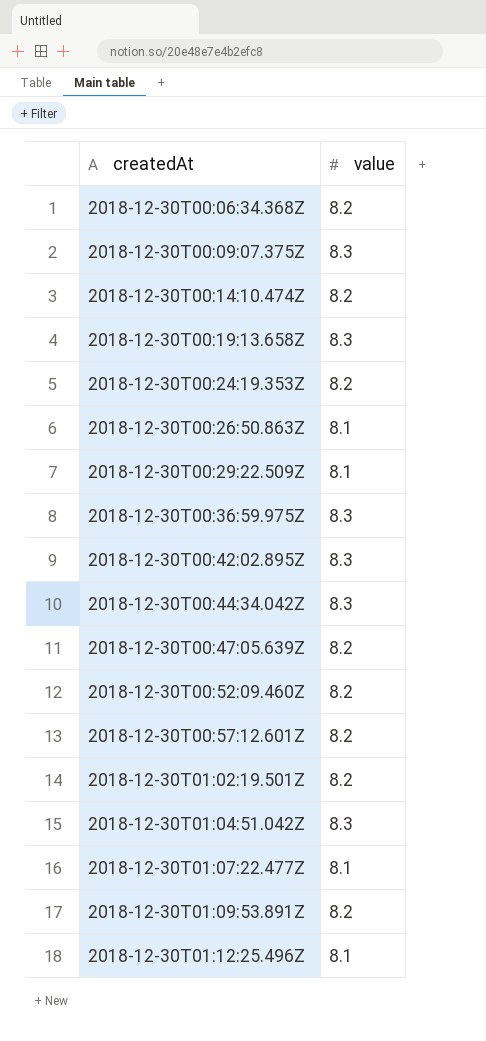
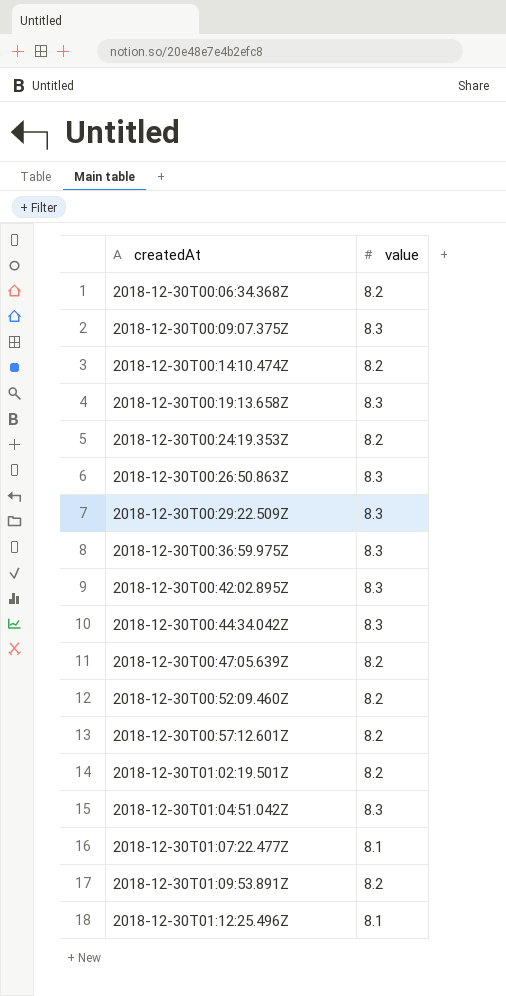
2018-12-30T00:26:50.863Z | value: 8.1 -> 8.3
2018-12-30T00:29:22.509Z | value: 8.1 -> 8.3

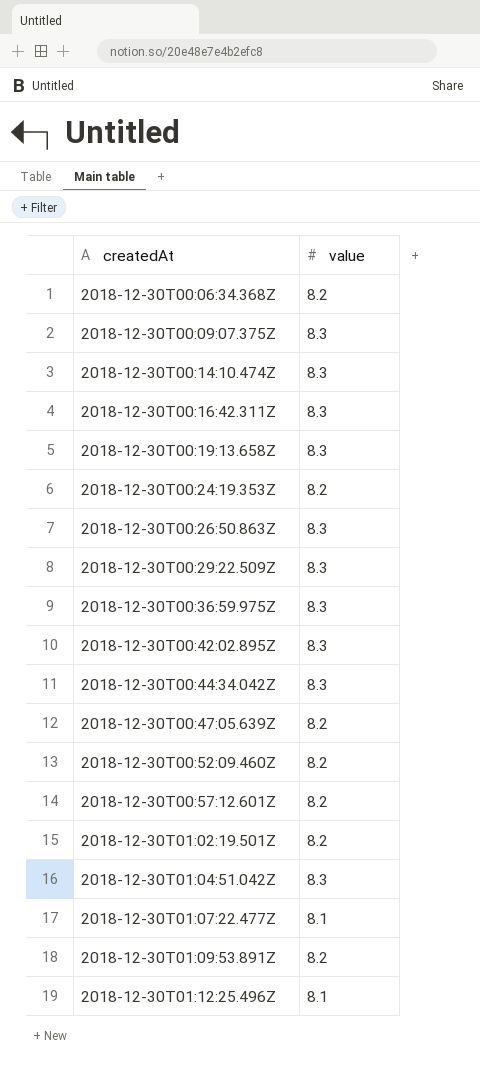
2018-12-30T00:14:10.474Z | value: 8.2 -> 8.3
row 2018-12-30T00:16:42.311Z: none -> 8.3

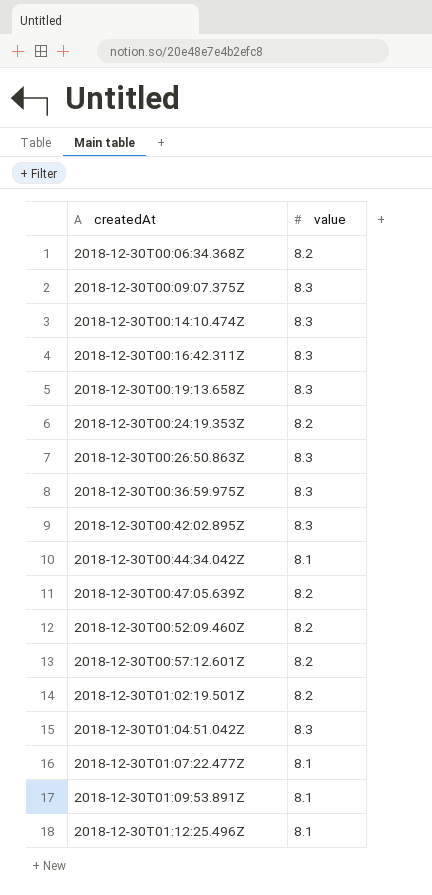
row 2018-12-30T00:29:22.509Z: 8.3 -> none
2018-12-30T00:44:34.042Z | value: 8.3 -> 8.1
2018-12-30T01:09:53.891Z | value: 8.2 -> 8.1

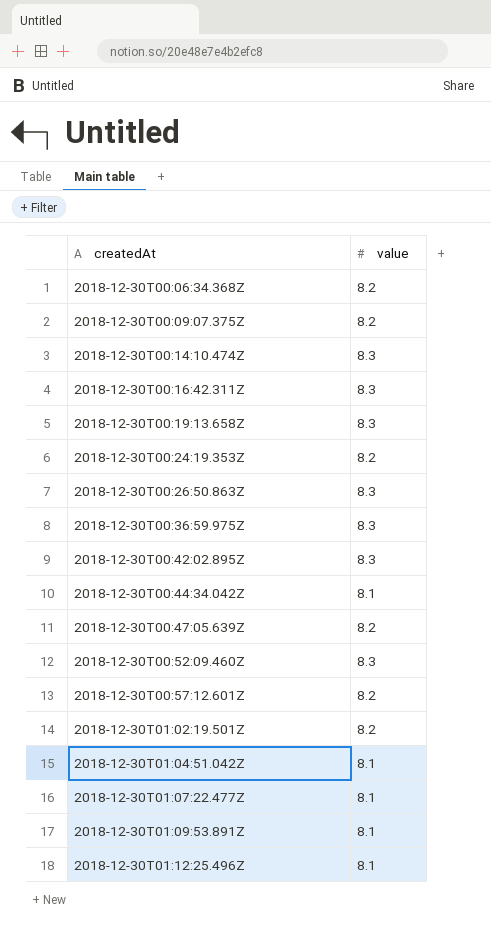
2018-12-30T00:09:07.375Z | value: 8.3 -> 8.2
2018-12-30T00:52:09.460Z | value: 8.2 -> 8.3
2018-12-30T01:04:51.042Z | value: 8.3 -> 8.1

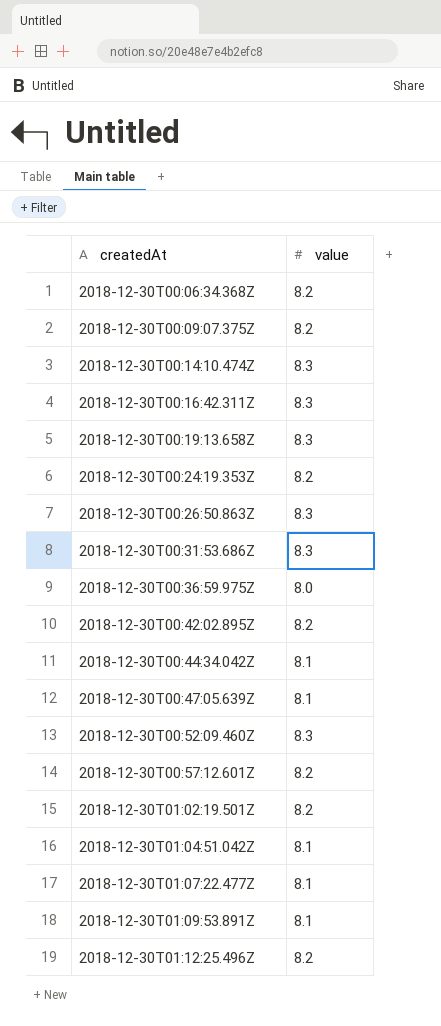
row 2018-12-30T00:31:53.686Z: none -> 8.3
2018-12-30T00:36:59.975Z | value: 8.3 -> 8.0
2018-12-30T00:42:02.895Z | value: 8.3 -> 8.2
2018-12-30T00:47:05.639Z | value: 8.2 -> 8.1
2018-12-30T01:12:25.496Z | value: 8.1 -> 8.2

